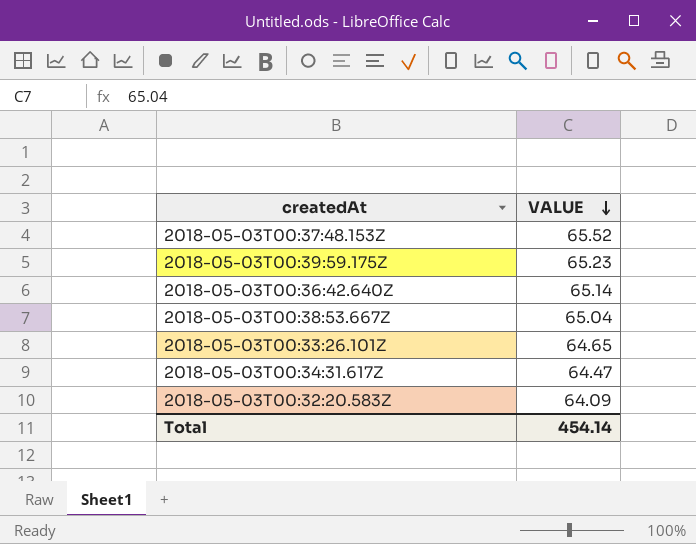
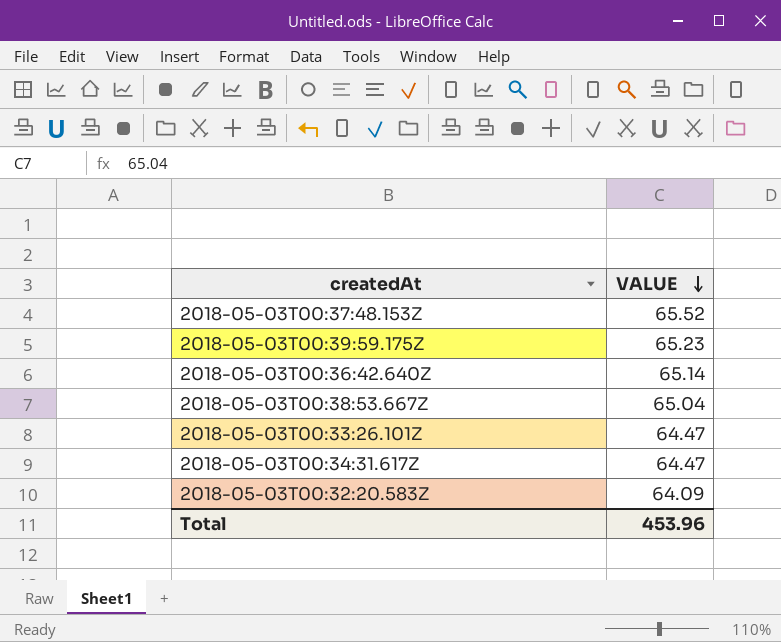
2018-05-03T00:33:26.101Z | VALUE: 64.65 -> 64.47
Total | VALUE: 454.14 -> 453.96

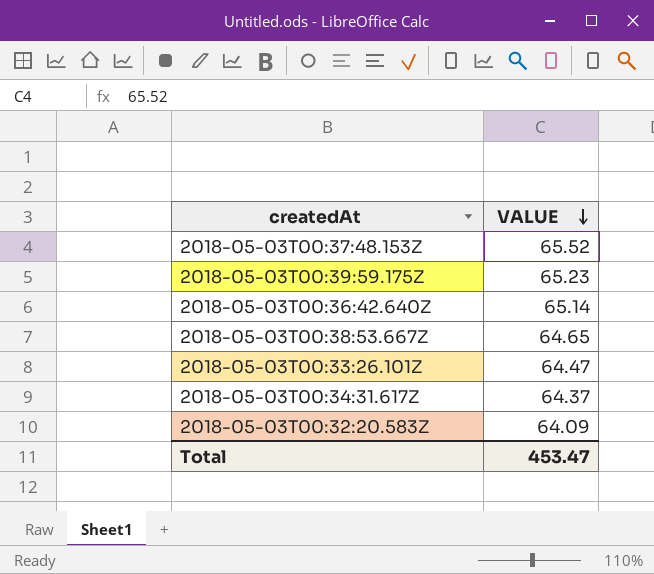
2018-05-03T00:38:53.667Z | VALUE: 65.04 -> 64.65
2018-05-03T00:34:31.617Z | VALUE: 64.47 -> 64.37
Total | VALUE: 453.96 -> 453.47

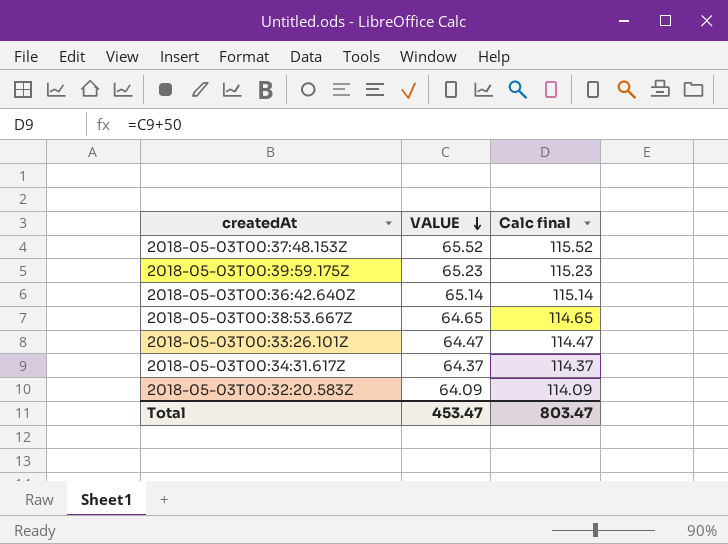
column Calc final | formula: none -> [VALUE] + 50

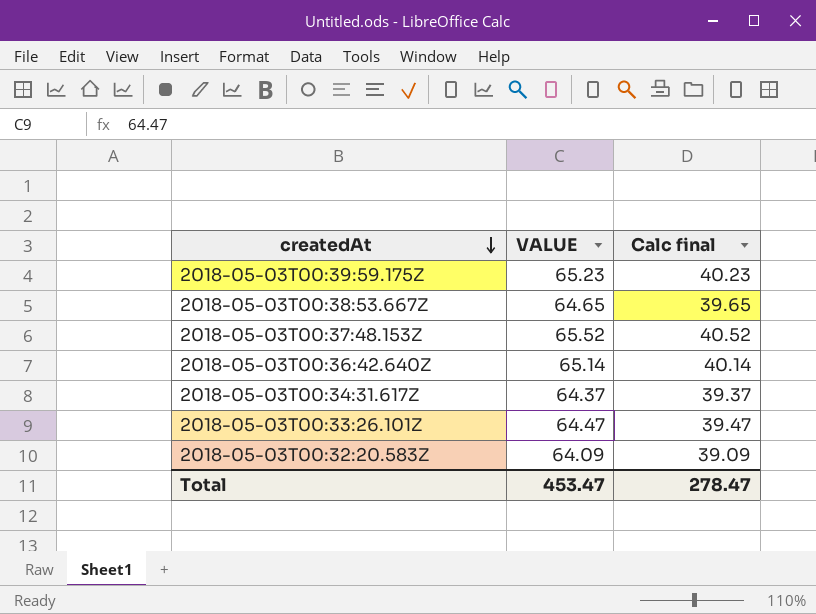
row order: VALUE descending -> createdAt descending
column Calc final | formula: [VALUE] + 50 -> [VALUE] - 25
Total | Calc final: 803.47 -> 278.47

